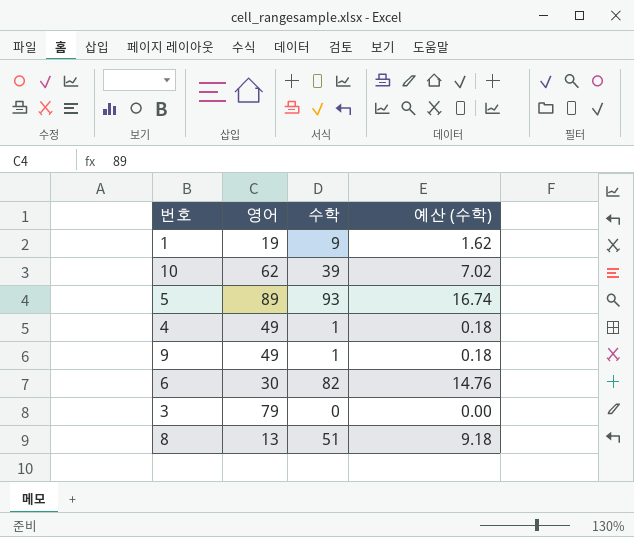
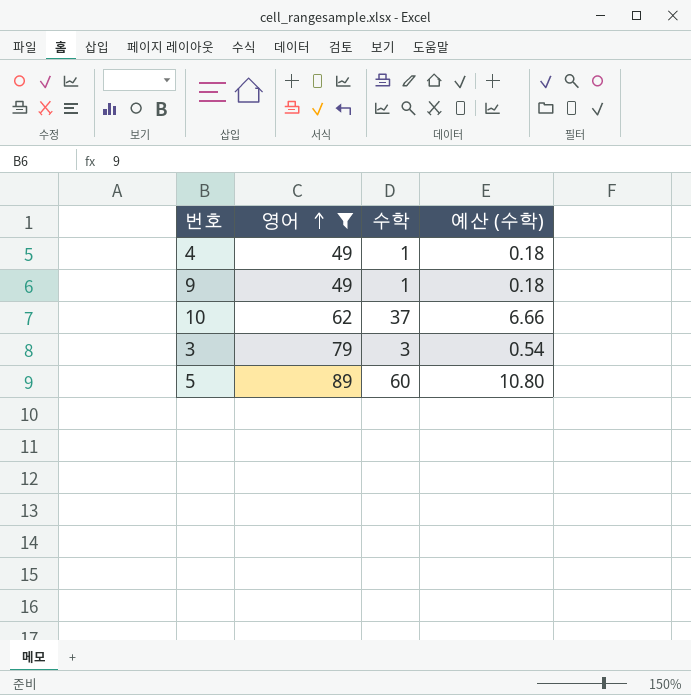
filter: none -> 영어 >= 49
row order: none -> 영어 ascending
10 | 수학: 39 -> 37
10 | 예산 (수학): 7.02 -> 6.66
3 | 수학: 0 -> 3
3 | 예산 (수학): 0.00 -> 0.54
5 | 수학: 93 -> 60
5 | 예산 (수학): 16.74 -> 10.80

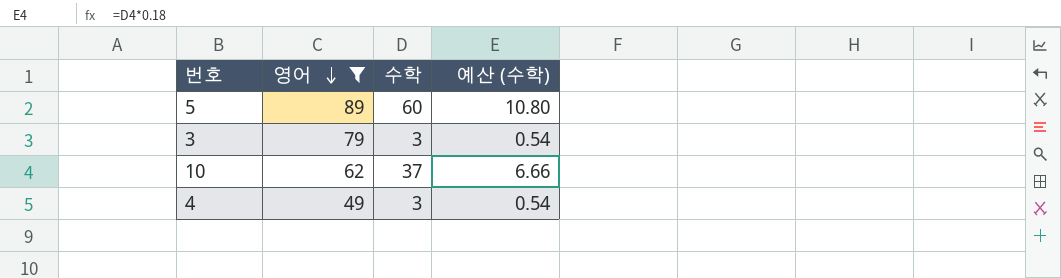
row order: 영어 ascending -> 영어 descending
row 9: 49 | 1 | 0.18 -> none
4 | 수학: 1 -> 3
4 | 예산 (수학): 0.18 -> 0.54

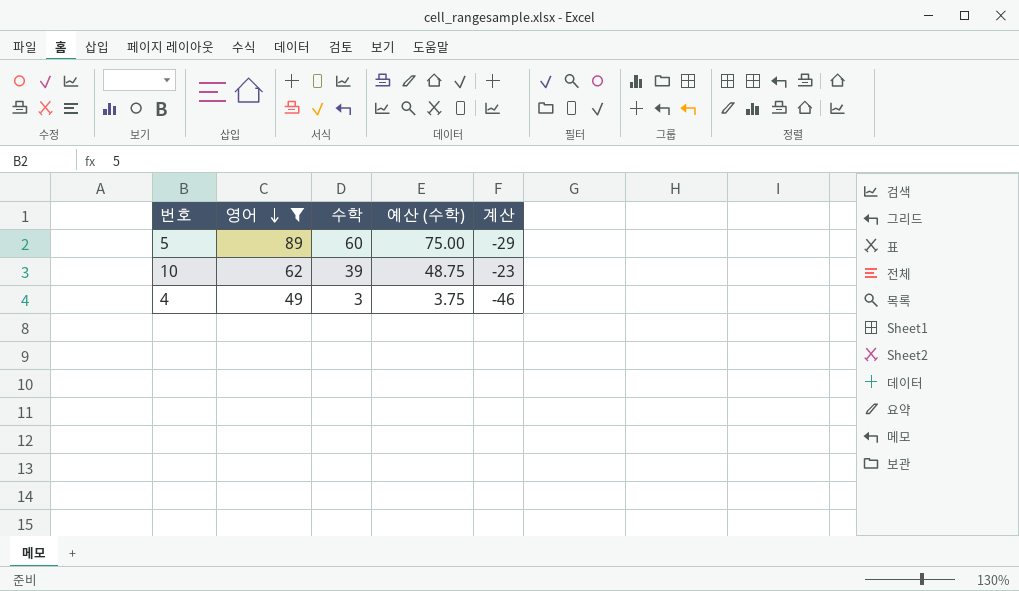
column 예산 (수학) | formula: [수학] * 0.18 -> [수학] * 1.25
column 계산 | formula: none -> [수학] - [영어]
row 3: 79 | 3 | 0.54 -> none
10 | 수학: 37 -> 39

